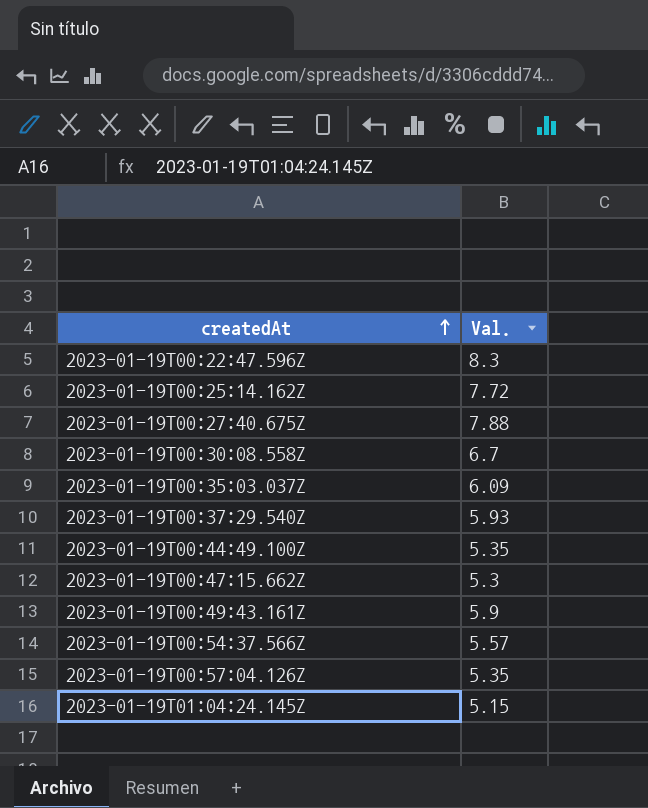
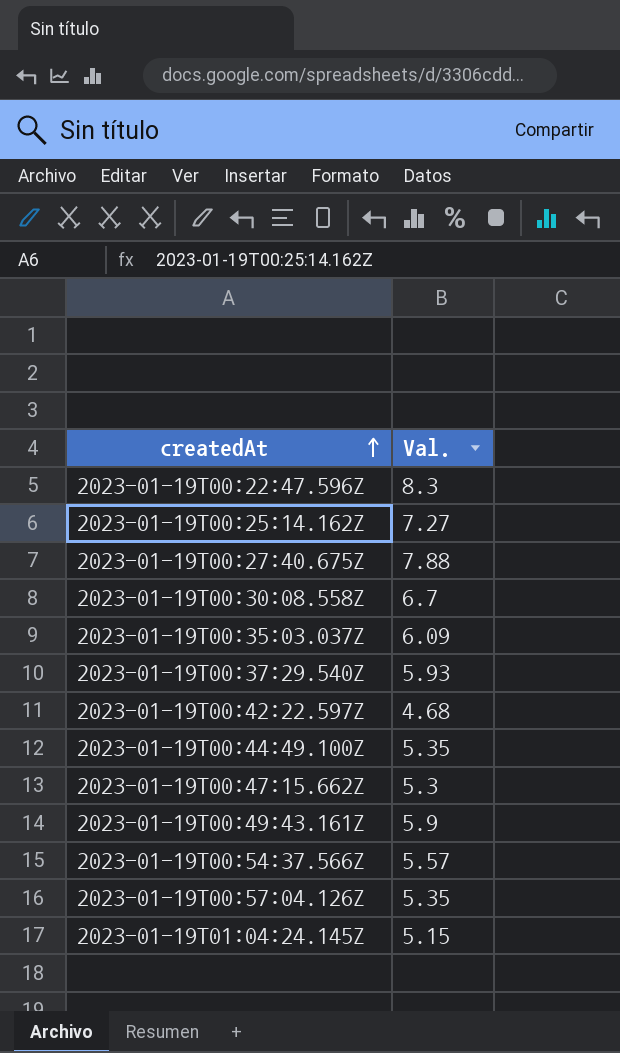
2023-01-19T00:25:14.162Z | Val.: 7.72 -> 7.27
row 2023-01-19T00:42:22.597Z: none -> 4.68

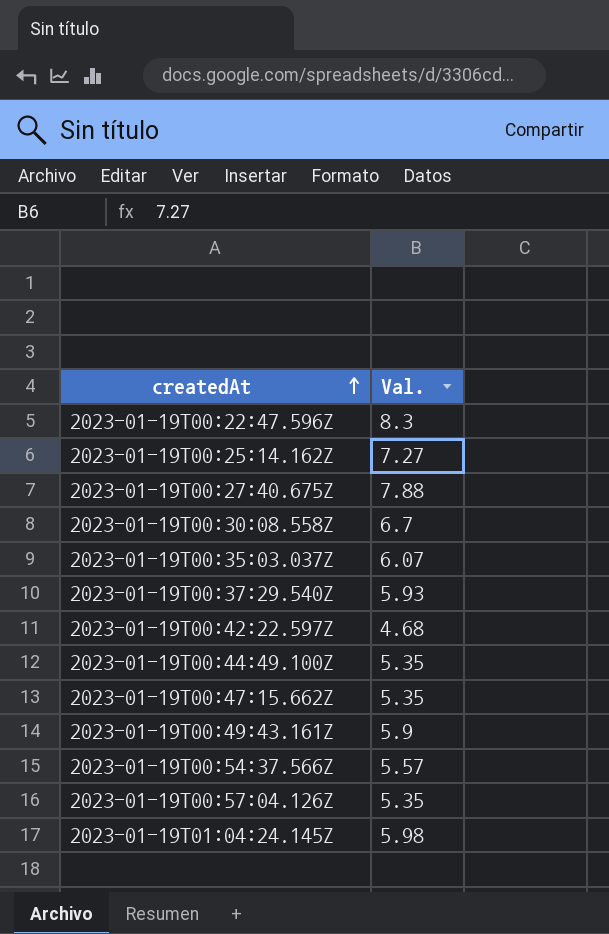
2023-01-19T00:35:03.037Z | Val.: 6.09 -> 6.07
2023-01-19T00:47:15.662Z | Val.: 5.3 -> 5.35
2023-01-19T01:04:24.145Z | Val.: 5.15 -> 5.98

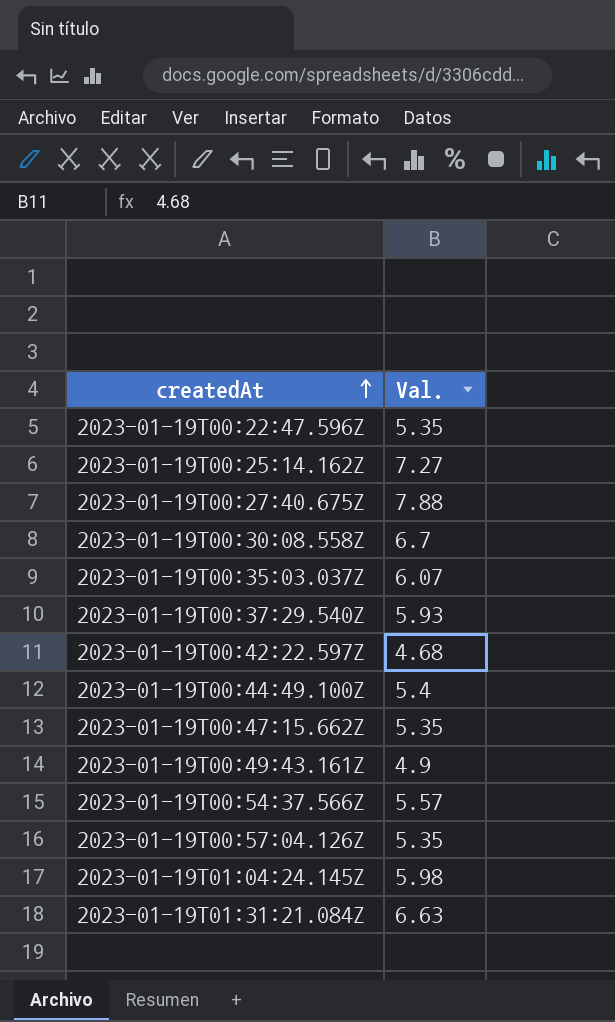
2023-01-19T00:22:47.596Z | Val.: 8.3 -> 5.35
2023-01-19T00:44:49.100Z | Val.: 5.35 -> 5.4
2023-01-19T00:49:43.161Z | Val.: 5.9 -> 4.9
row 2023-01-19T01:31:21.084Z: none -> 6.63

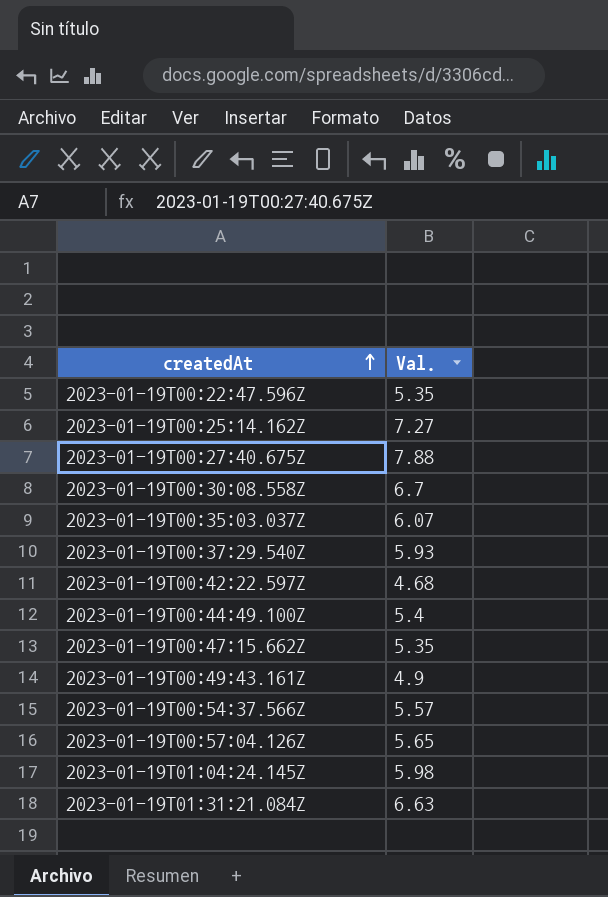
2023-01-19T00:57:04.126Z | Val.: 5.35 -> 5.65

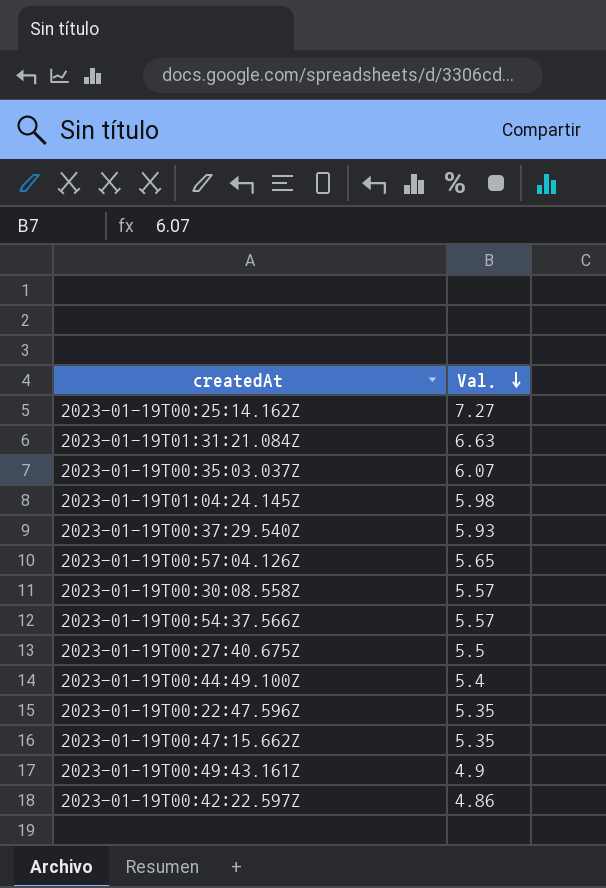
row order: createdAt ascending -> Val. descending
2023-01-19T00:30:08.558Z | Val.: 6.7 -> 5.57
2023-01-19T00:27:40.675Z | Val.: 7.88 -> 5.5
2023-01-19T00:42:22.597Z | Val.: 4.68 -> 4.86

